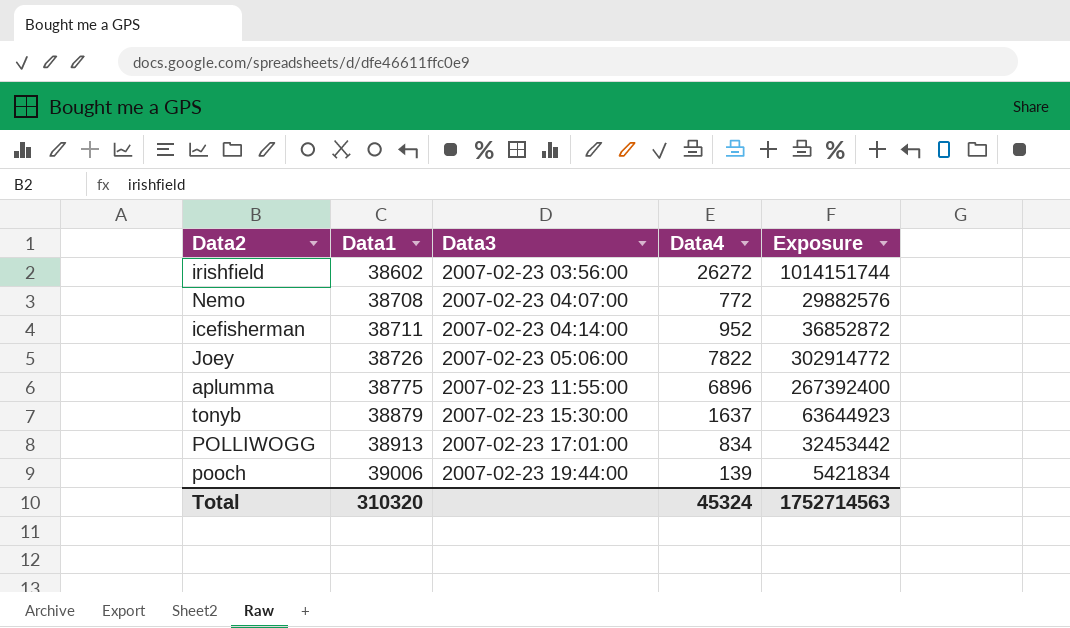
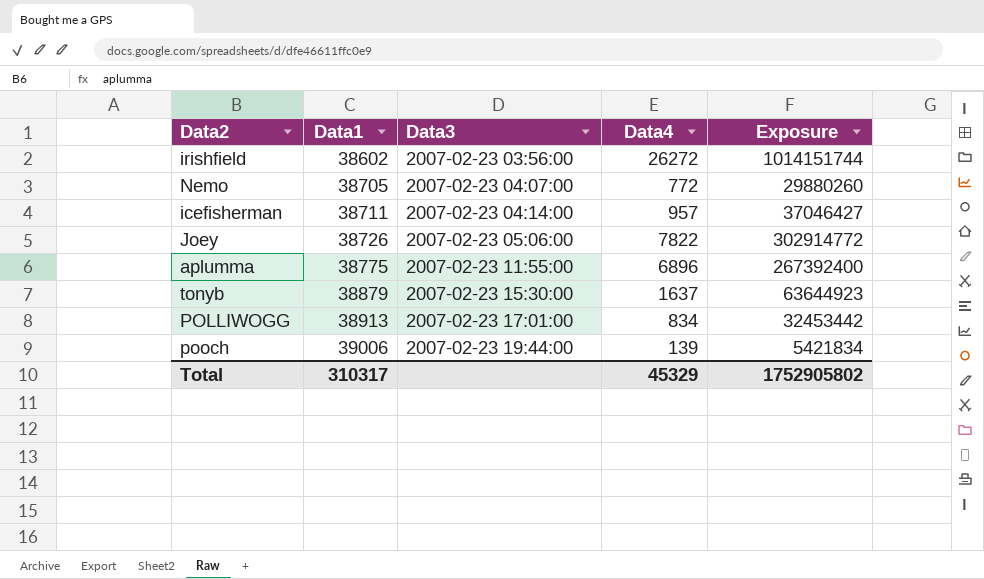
Nemo | Data1: 38708 -> 38705
Nemo | Exposure: 29882576 -> 29880260
icefisherman | Data4: 952 -> 957
icefisherman | Exposure: 36852872 -> 37046427
Total | Data1: 310320 -> 310317
Total | Data4: 45324 -> 45329
Total | Exposure: 1752714563 -> 1752905802

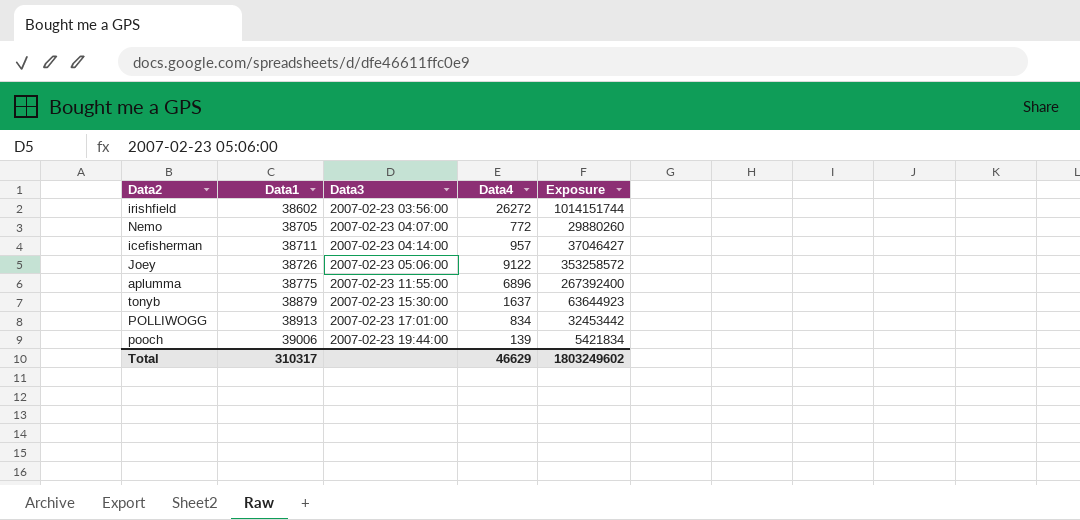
Joey | Data4: 7822 -> 9122
Joey | Exposure: 302914772 -> 353258572
Total | Data4: 45329 -> 46629
Total | Exposure: 1752905802 -> 1803249602

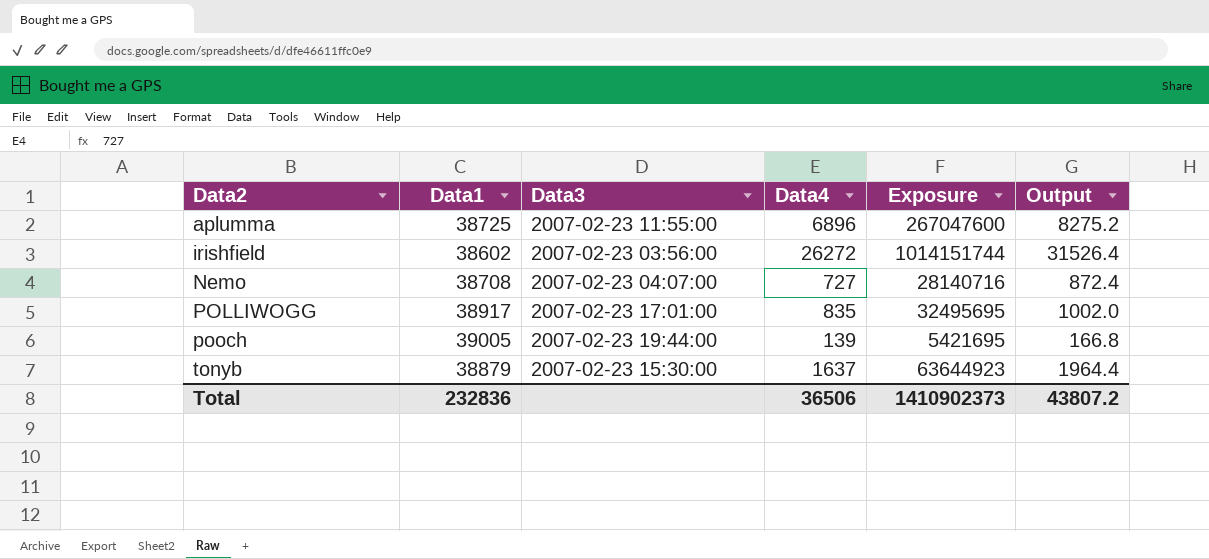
row order: Data1 ascending -> Data2 ascending
column Output | formula: none -> [Data4] * 1.2
row icefisherman: 38711 | 2007-02-23 04:14:00 | 957 | 37046427 -> none
row Joey: 38726 | 2007-02-23 05:06:00 | 9122 | 353258572 -> none
aplumma | Data1: 38775 -> 38725
aplumma | Exposure: 267392400 -> 267047600
Nemo | Data1: 38705 -> 38708
Nemo | Data4: 772 -> 727
Nemo | Exposure: 29880260 -> 28140716
POLLIWOGG | Data1: 38913 -> 38917
POLLIWOGG | Data4: 834 -> 835
POLLIWOGG | Exposure: 32453442 -> 32495695
pooch | Data1: 39006 -> 39005
pooch | Exposure: 5421834 -> 5421695
Total | Data1: 310317 -> 232836
Total | Data4: 46629 -> 36506
Total | Exposure: 1803249602 -> 1410902373

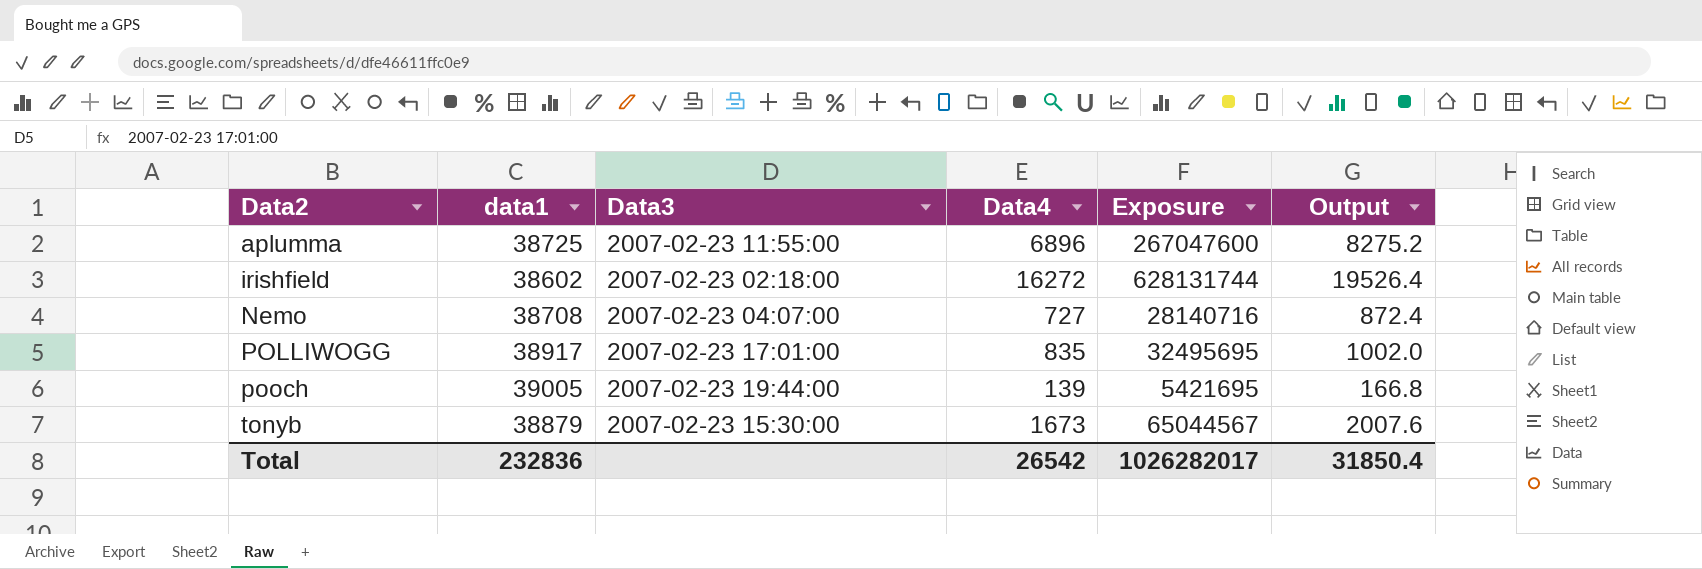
column name: Data1 -> data1
irishfield | Data3: 2007-02-23 03:56:00 -> 2007-02-23 02:18:00
irishfield | Data4: 26272 -> 16272
irishfield | Exposure: 1014151744 -> 628131744
irishfield | Output: 31526.4 -> 19526.4
tonyb | Data4: 1637 -> 1673
tonyb | Exposure: 63644923 -> 65044567
tonyb | Output: 1964.4 -> 2007.6
Total | Data4: 36506 -> 26542
Total | Exposure: 1410902373 -> 1026282017
Total | Output: 43807.2 -> 31850.4

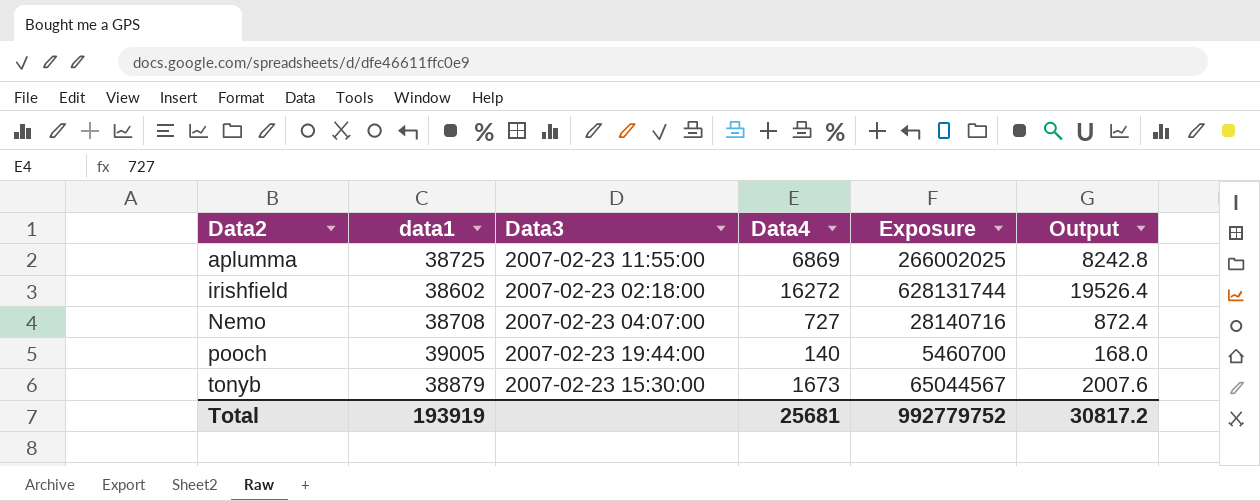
row POLLIWOGG: 38917 | 2007-02-23 17:01:00 | 835 | 32495695 | 1002.0 -> none
aplumma | Data4: 6896 -> 6869
aplumma | Exposure: 267047600 -> 266002025
aplumma | Output: 8275.2 -> 8242.8
pooch | Data4: 139 -> 140
pooch | Exposure: 5421695 -> 5460700
pooch | Output: 166.8 -> 168.0
Total | data1: 232836 -> 193919
Total | Data4: 26542 -> 25681
Total | Exposure: 1026282017 -> 992779752
Total | Output: 31850.4 -> 30817.2

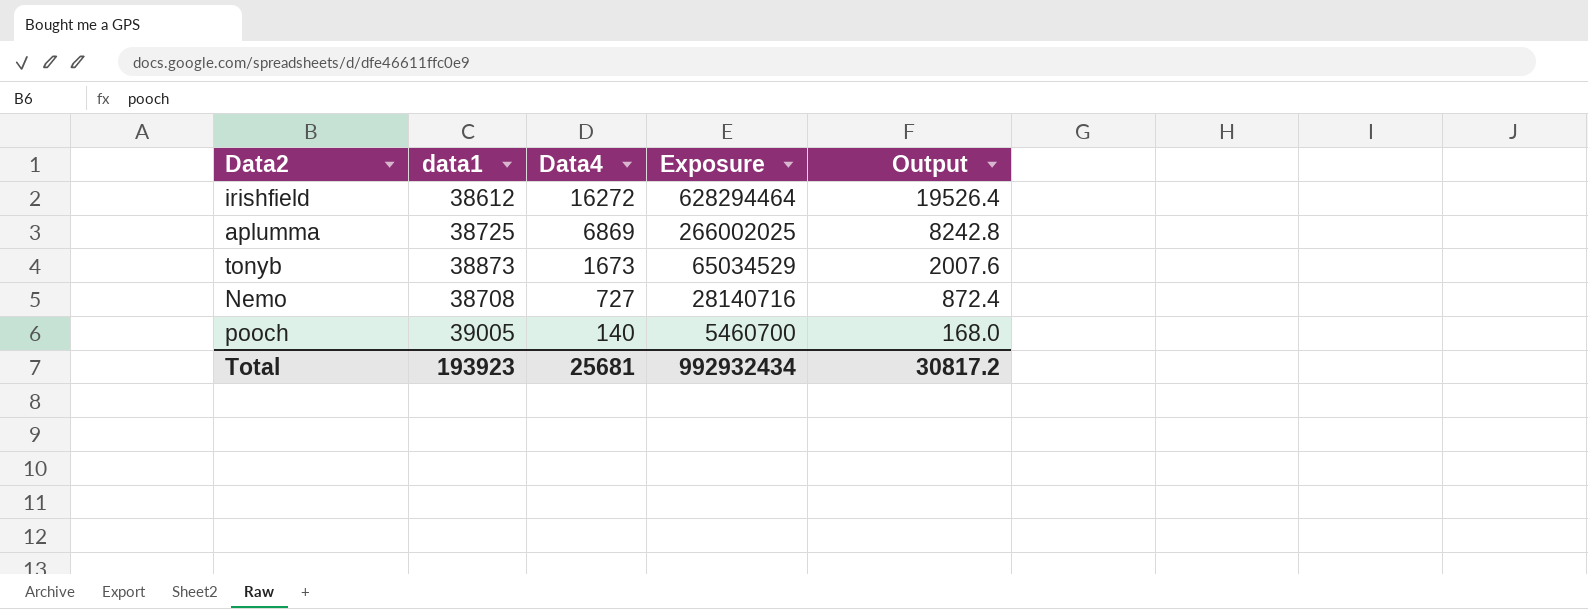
row order: Data2 ascending -> Data4 descending
column Data3 | position: 3 -> none
irishfield | data1: 38602 -> 38612
irishfield | Exposure: 628131744 -> 628294464
tonyb | data1: 38879 -> 38873
tonyb | Exposure: 65044567 -> 65034529
Total | data1: 193919 -> 193923
Total | Exposure: 992779752 -> 992932434

